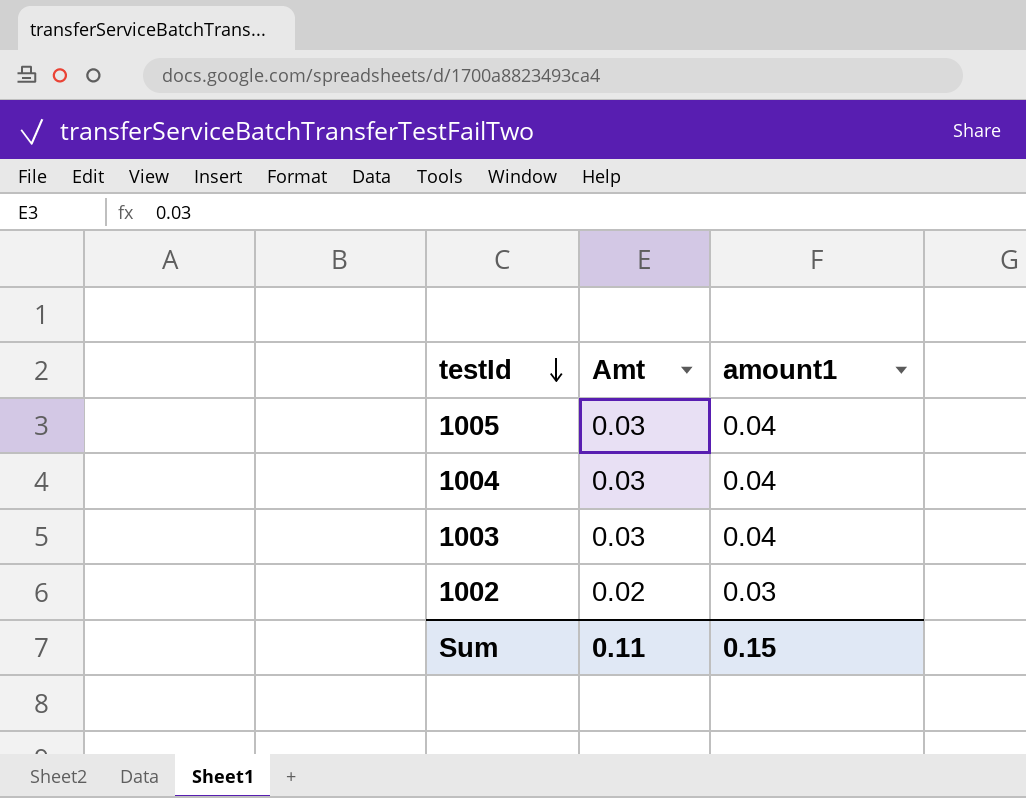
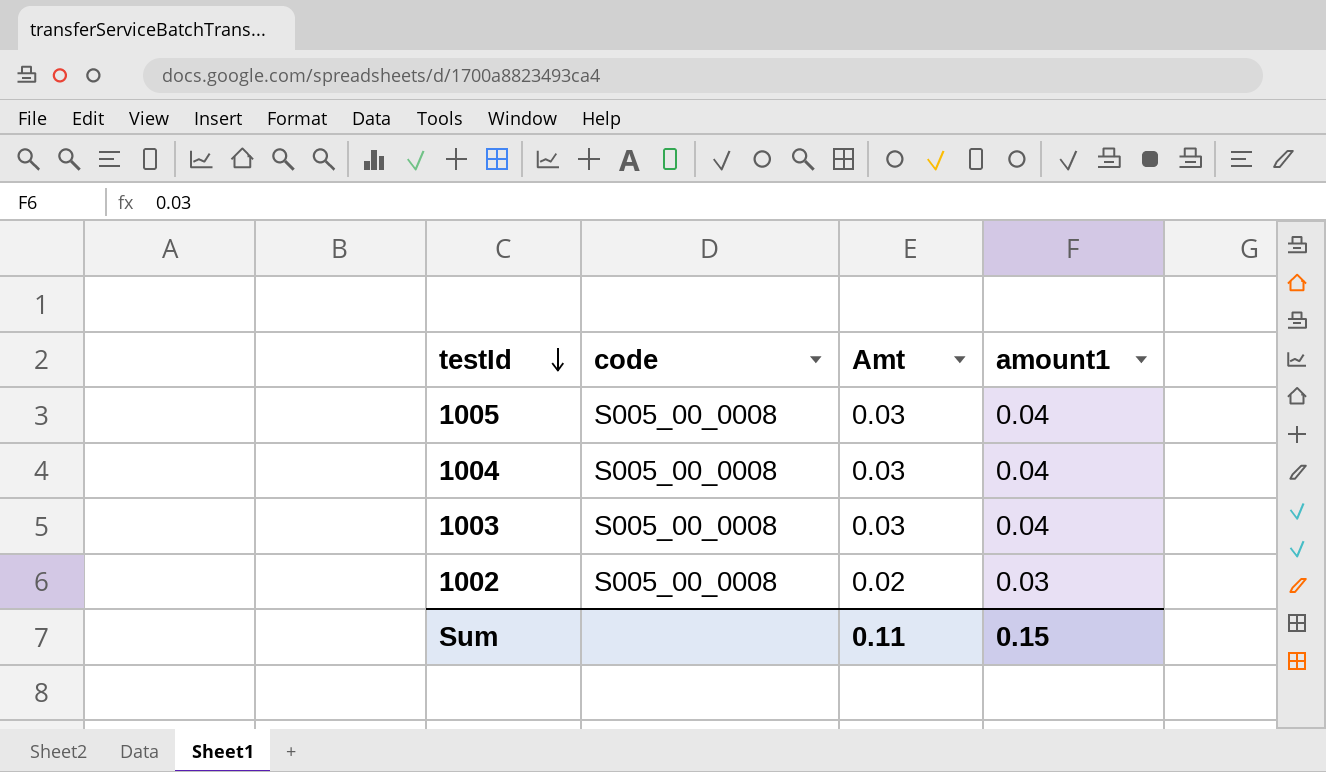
column code | position: none -> 2

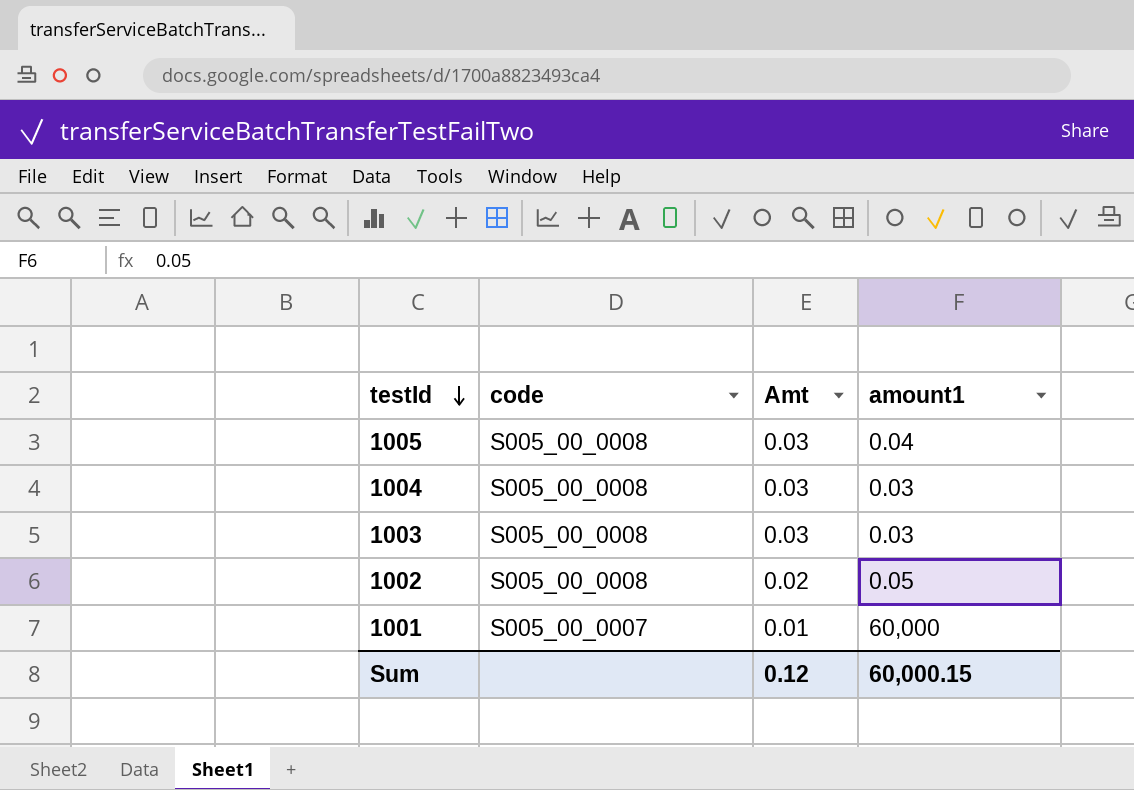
1004 | amount1: 0.04 -> 0.03
1003 | amount1: 0.04 -> 0.03
1002 | amount1: 0.03 -> 0.05
row 1001: none -> S005_00_0007 | 0.01 | 60,000
Sum | Amt: 0.11 -> 0.12
Sum | amount1: 0.15 -> 60,000.15

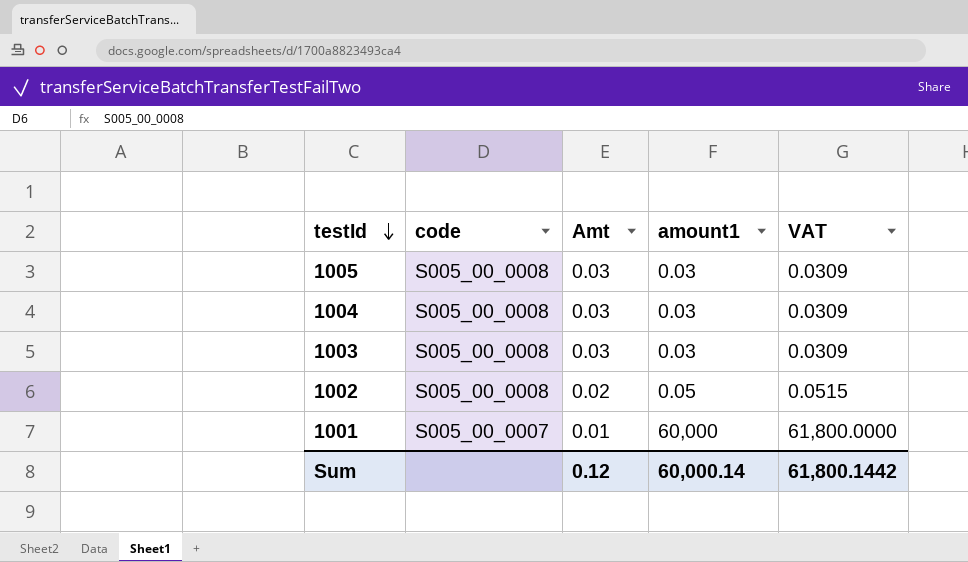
column VAT | formula: none -> [amount1] * 1.03
1005 | amount1: 0.04 -> 0.03
Sum | amount1: 60,000.15 -> 60,000.14

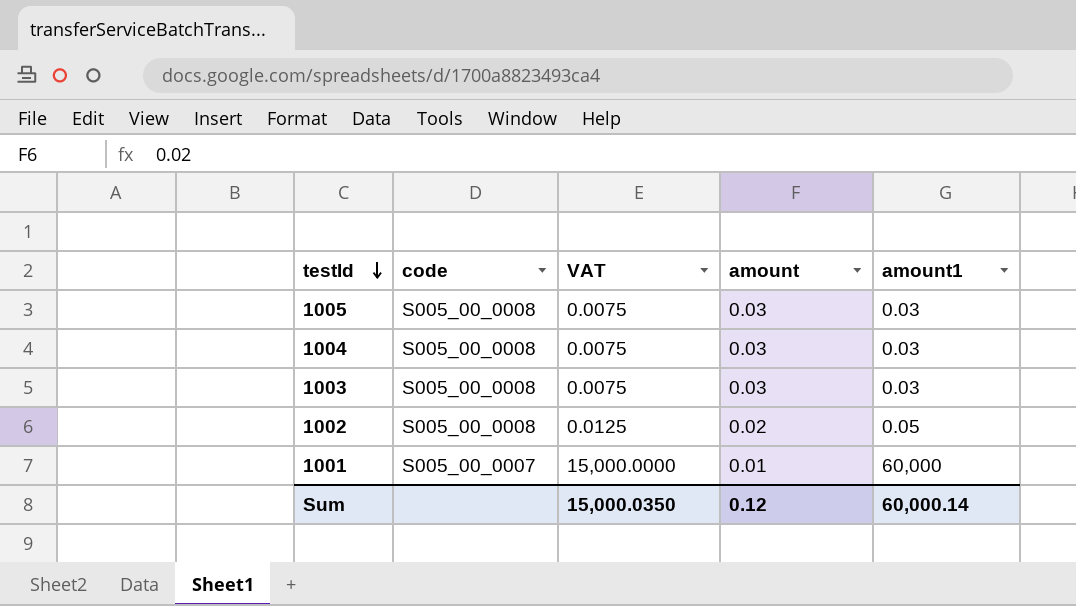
column VAT | formula: [amount1] * 1.03 -> [amount1] * 0.25
column VAT | position: 5 -> 3
column name: Amt -> amount
Sum | VAT: 61,800.1442 -> 15,000.0350

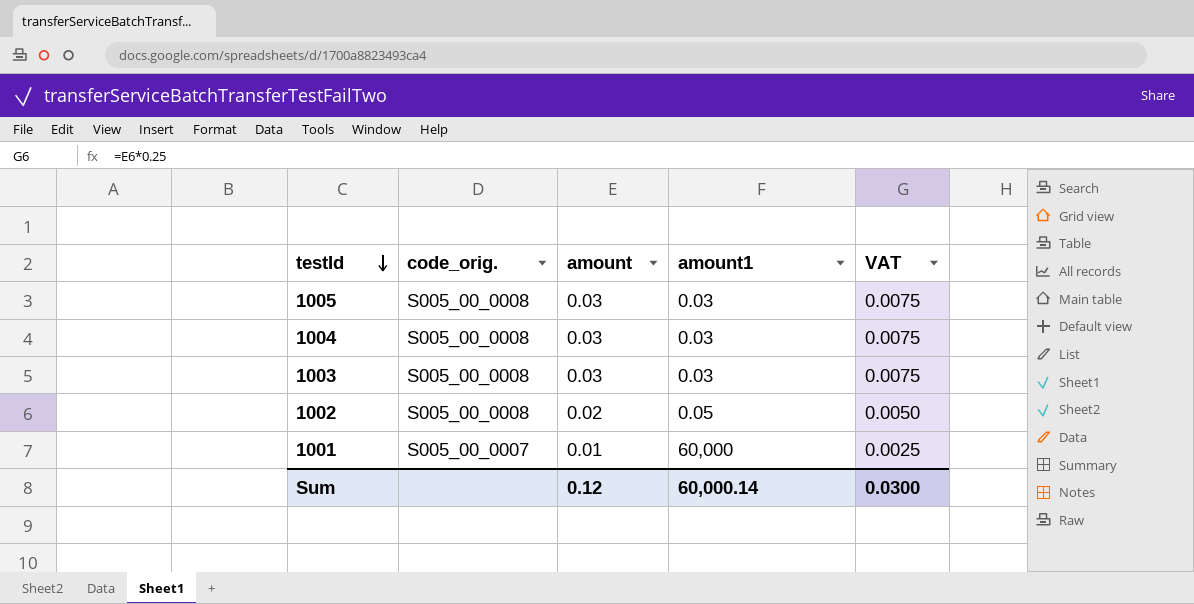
column name: code -> code_orig.
column VAT | formula: [amount1] * 0.25 -> [amount] * 0.25
column VAT | position: 3 -> 5
Sum | VAT: 15,000.0350 -> 0.0300

